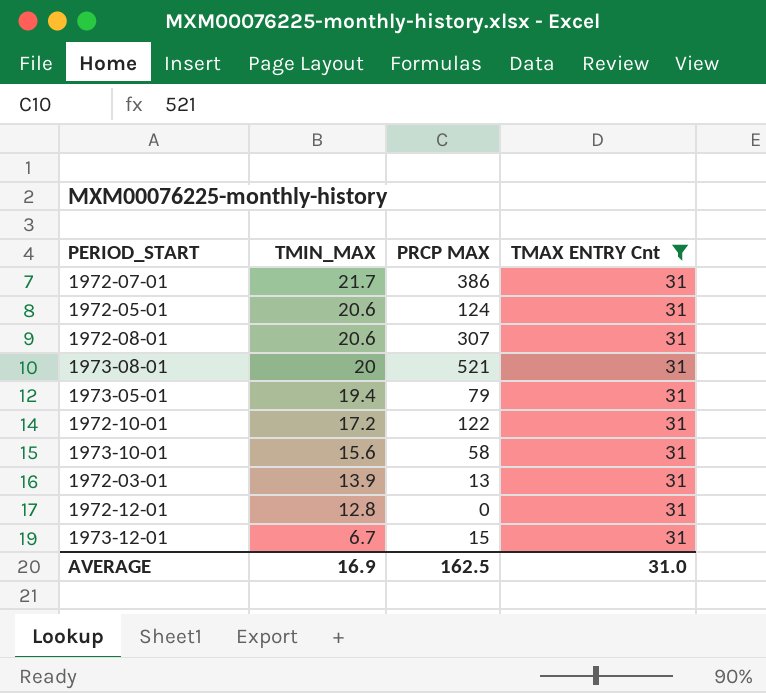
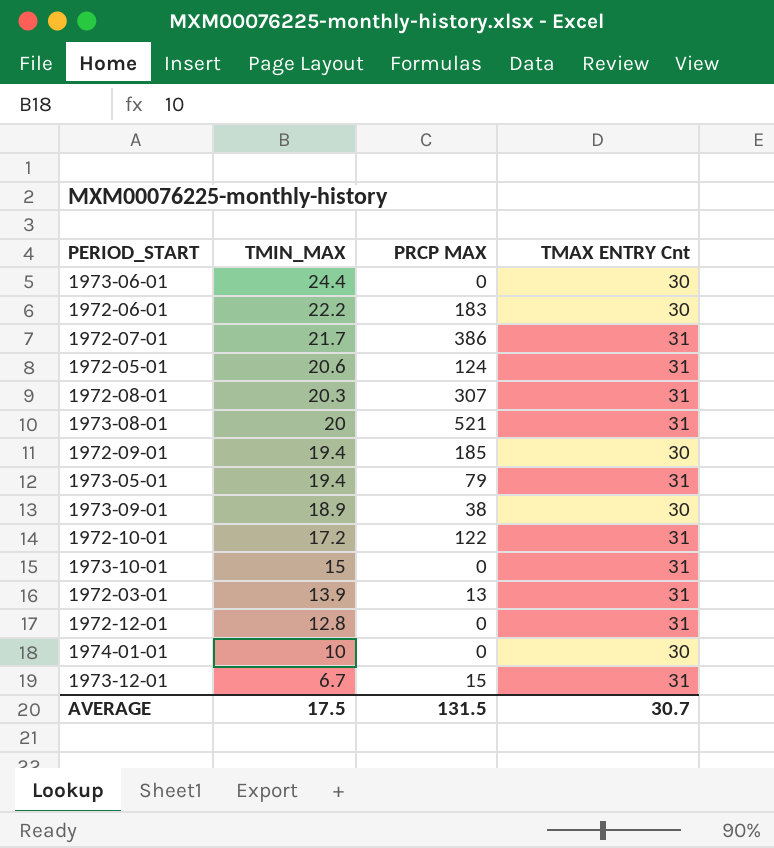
filter: TMAX ENTRY Cnt = 31 -> none
1972-08-01 | TMIN_MAX: 20.6 -> 20.3
1973-10-01 | TMIN_MAX: 15.6 -> 15
1973-10-01 | PRCP MAX: 58 -> 0
AVERAGE | TMIN_MAX: 16.9 -> 17.5
AVERAGE | PRCP MAX: 162.5 -> 131.5
AVERAGE | TMAX ENTRY Cnt: 31.0 -> 30.7

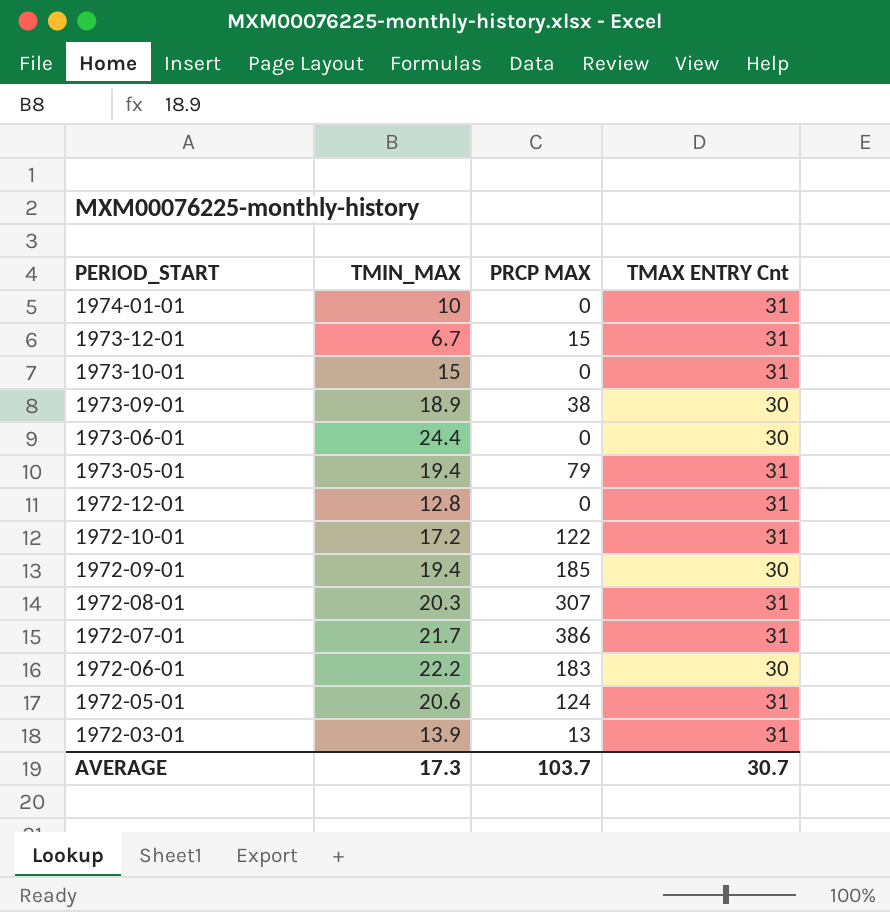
row order: TMIN_MAX descending -> PERIOD_START descending
row 1973-08-01: 20 | 521 | 31 -> none
1974-01-01 | TMAX ENTRY Cnt: 30 -> 31
AVERAGE | TMIN_MAX: 17.5 -> 17.3
AVERAGE | PRCP MAX: 131.5 -> 103.7

